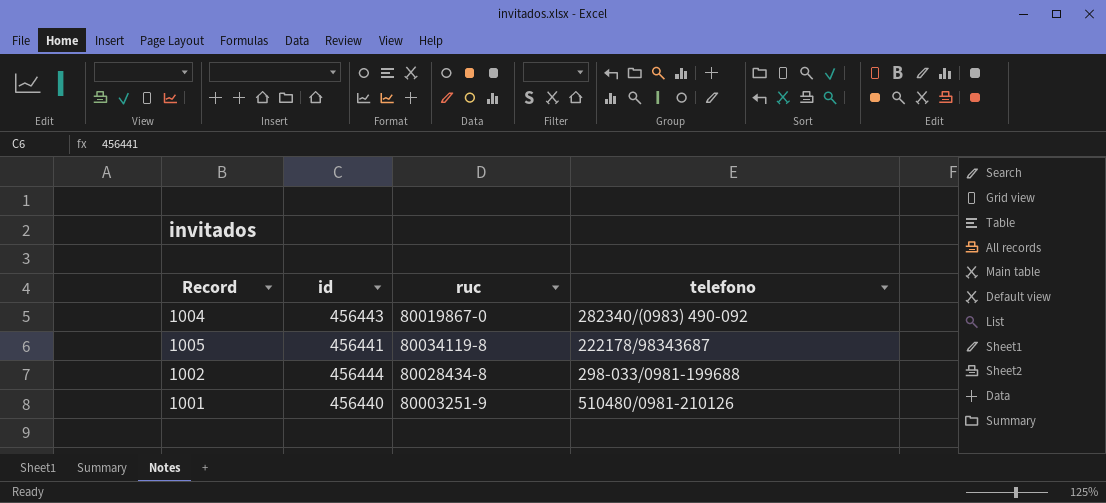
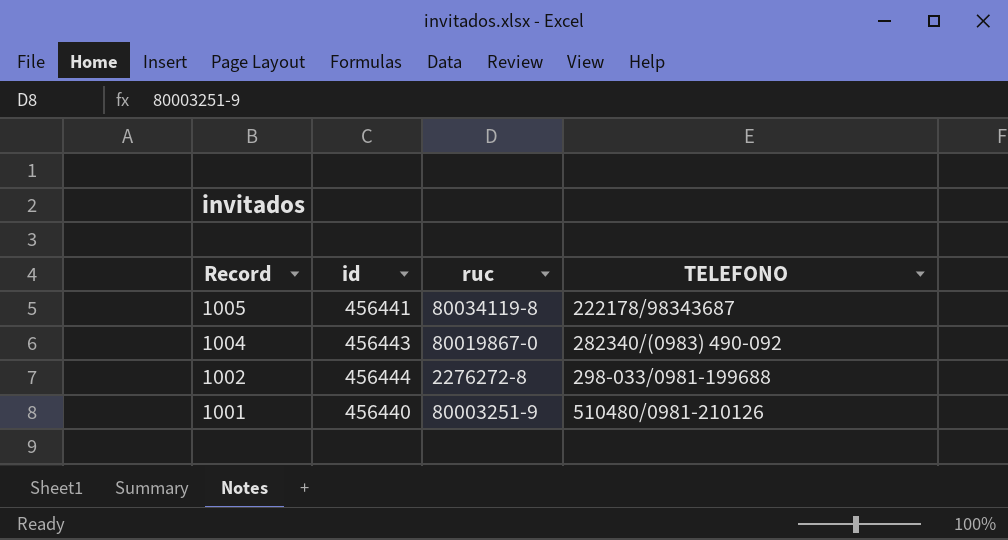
row order: none -> Record descending
column name: telefono -> TELEFONO
1002 | ruc: 80028434-8 -> 2276272-8

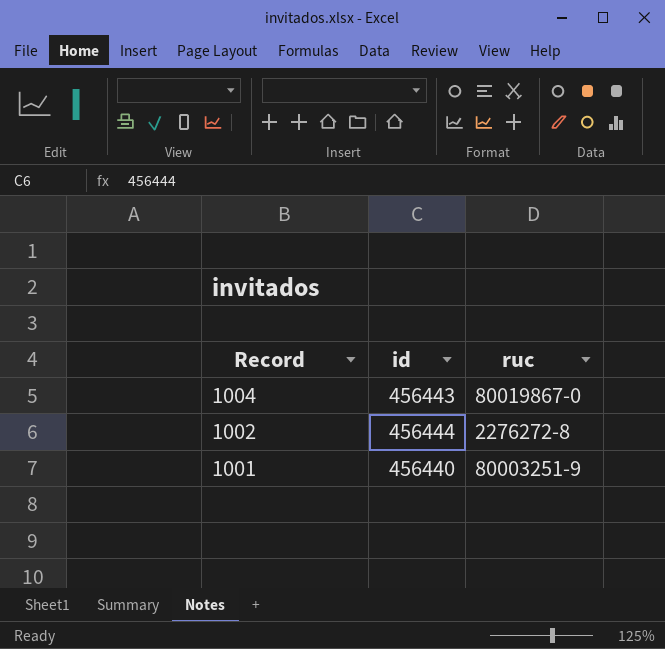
column TELEFONO | position: 4 -> none
row 1005: 456441 | 80034119-8 | 222178/98343687 -> none

